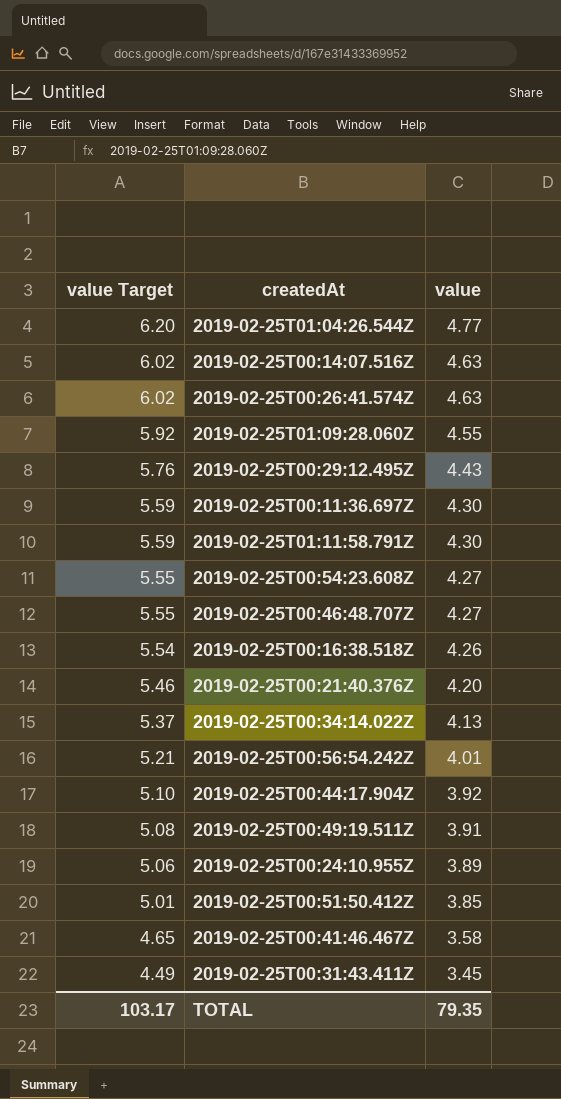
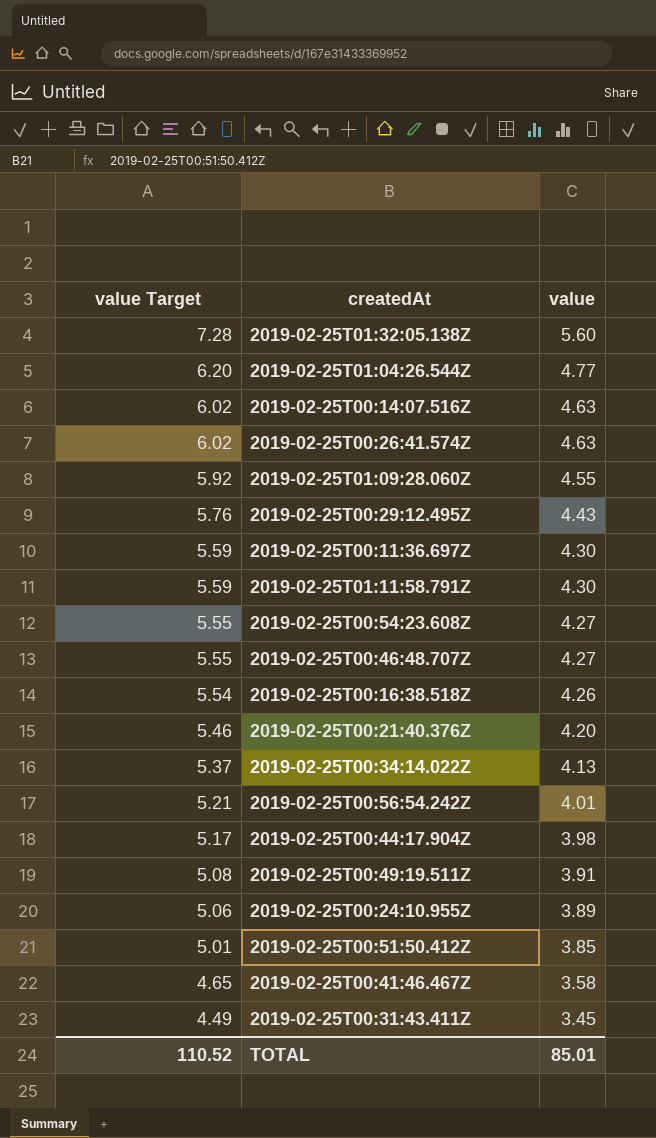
row 2019-02-25T01:32:05.138Z: none -> 7.28 | 5.60
2019-02-25T00:44:17.904Z | value Target: 5.10 -> 5.17
2019-02-25T00:44:17.904Z | value: 3.92 -> 3.98
TOTAL | value Target: 103.17 -> 110.52
TOTAL | value: 79.35 -> 85.01

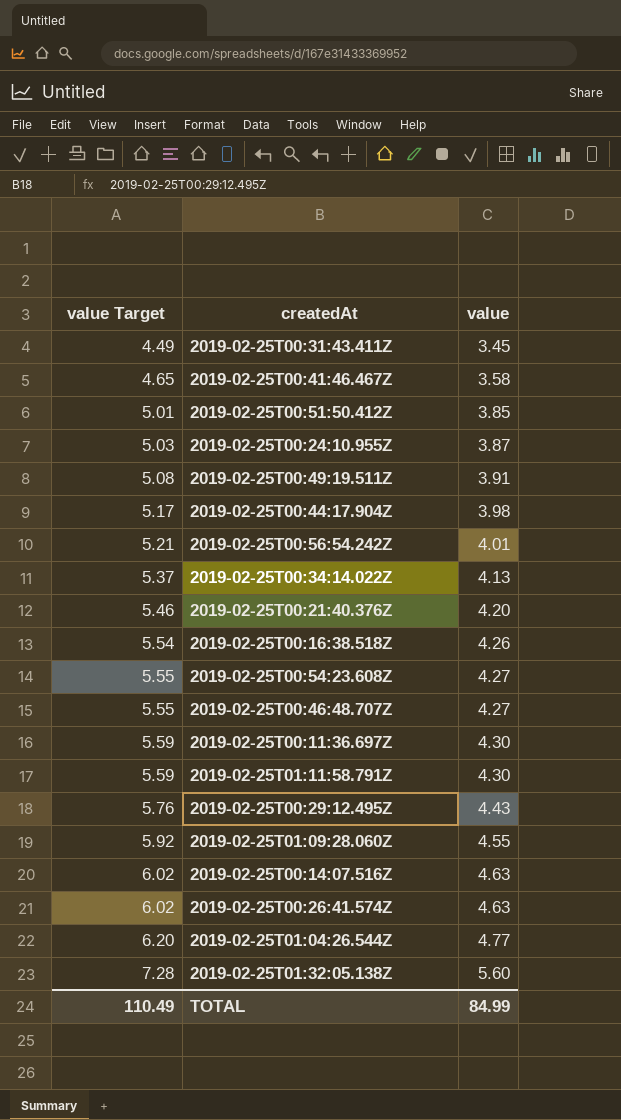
row order: value Target descending -> value Target ascending
2019-02-25T00:24:10.955Z | value Target: 5.06 -> 5.03
2019-02-25T00:24:10.955Z | value: 3.89 -> 3.87
TOTAL | value Target: 110.52 -> 110.49
TOTAL | value: 85.01 -> 84.99

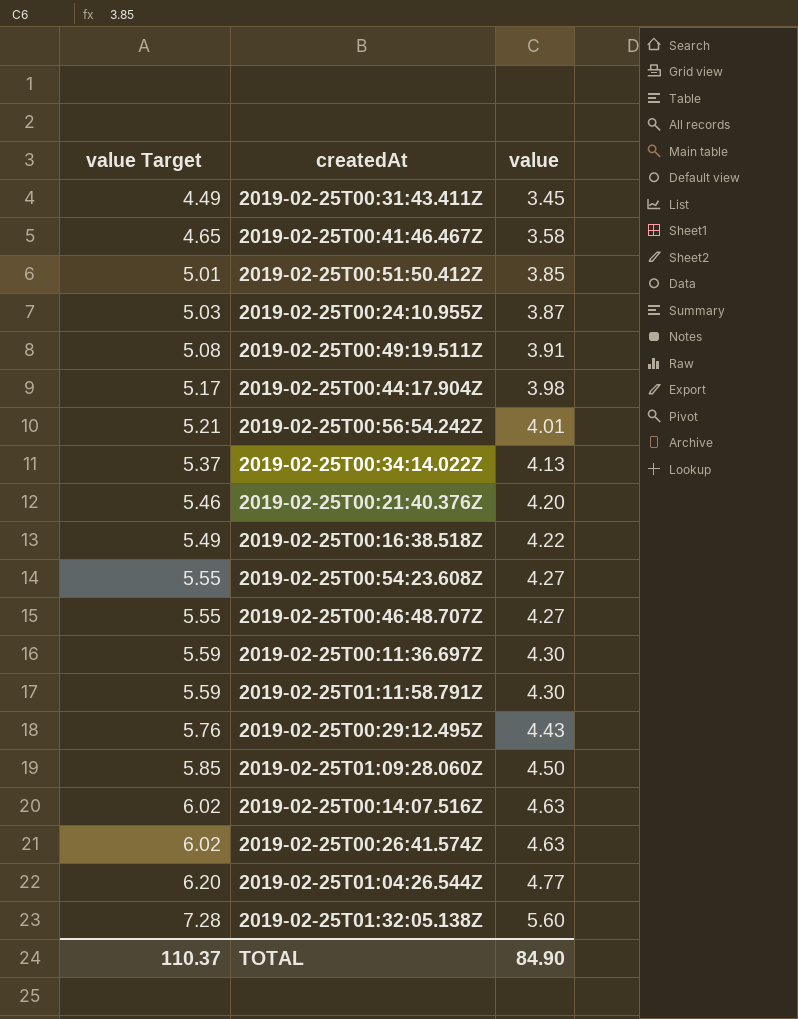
2019-02-25T00:16:38.518Z | value Target: 5.54 -> 5.49
2019-02-25T00:16:38.518Z | value: 4.26 -> 4.22
2019-02-25T01:09:28.060Z | value Target: 5.92 -> 5.85
2019-02-25T01:09:28.060Z | value: 4.55 -> 4.50
TOTAL | value Target: 110.49 -> 110.37
TOTAL | value: 84.99 -> 84.90

